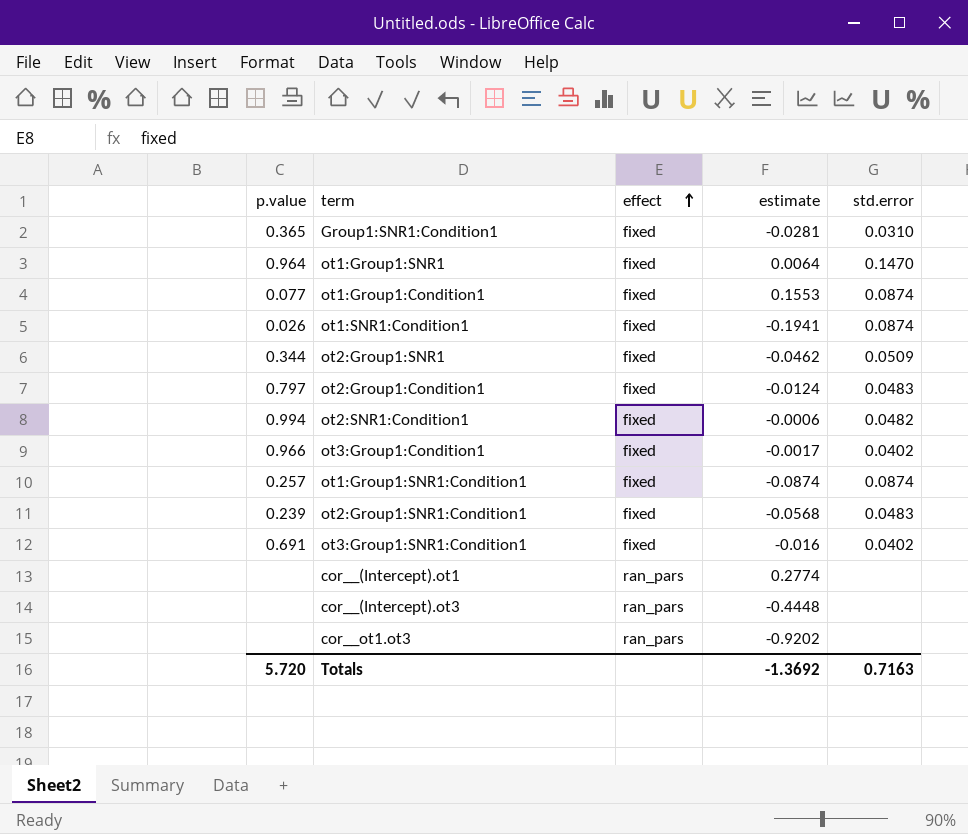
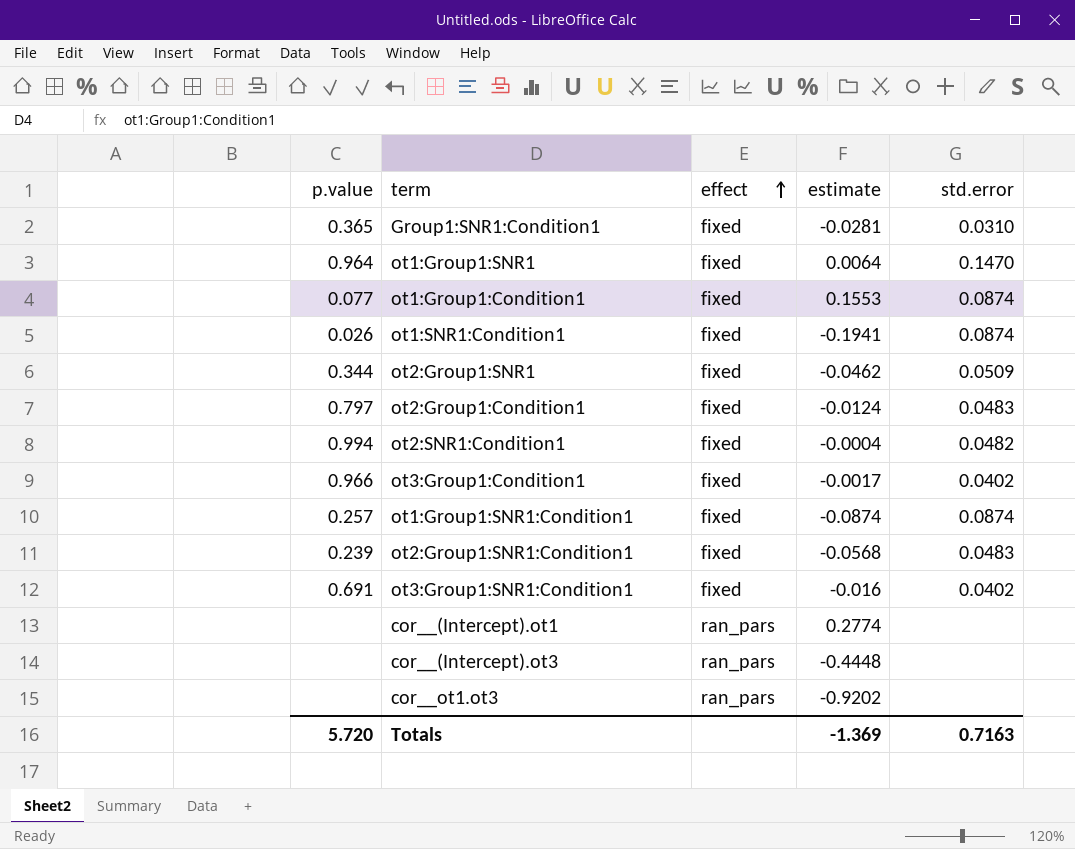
ot2:SNR1:Condition1 | estimate: -0.0006 -> -0.0004
Totals | estimate: -1.3692 -> -1.369

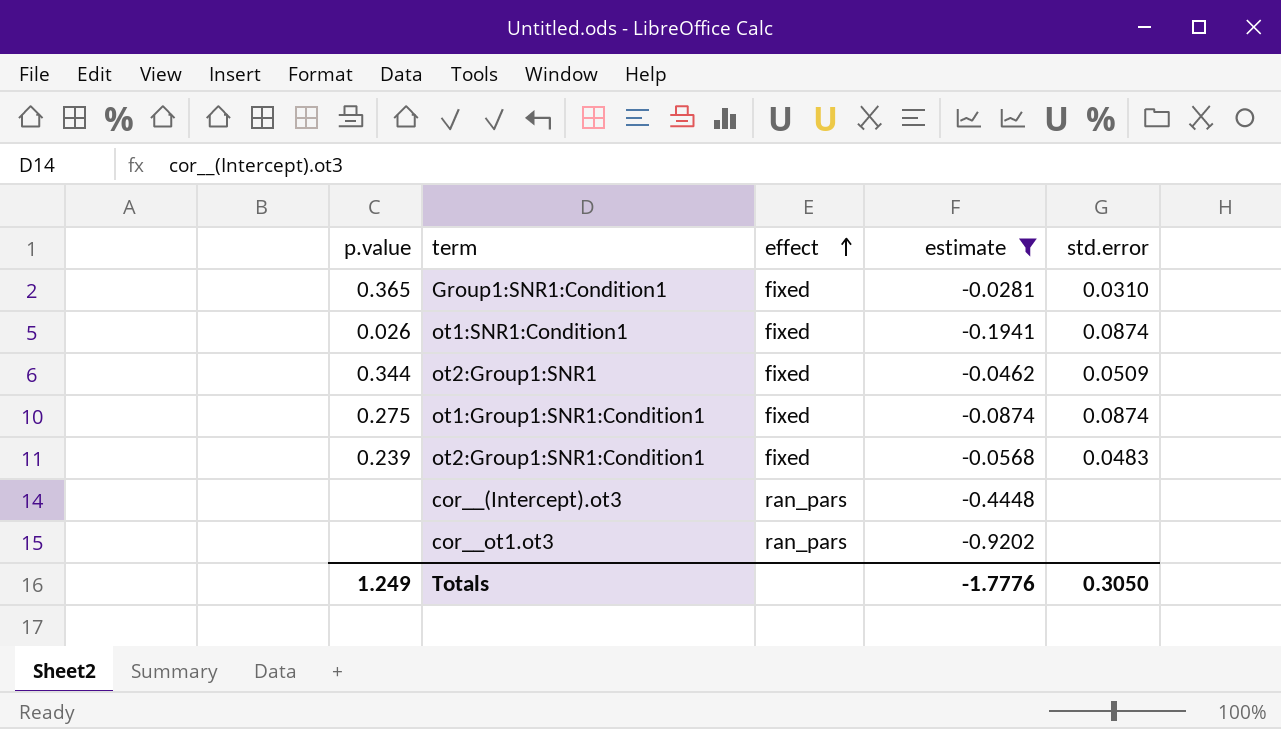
filter: none -> estimate <= -0.0281
ot1:Group1:SNR1:Condition1 | p.value: 0.257 -> 0.275
Totals | p.value: 5.720 -> 1.249
Totals | estimate: -1.369 -> -1.7776
Totals | std.error: 0.7163 -> 0.3050

